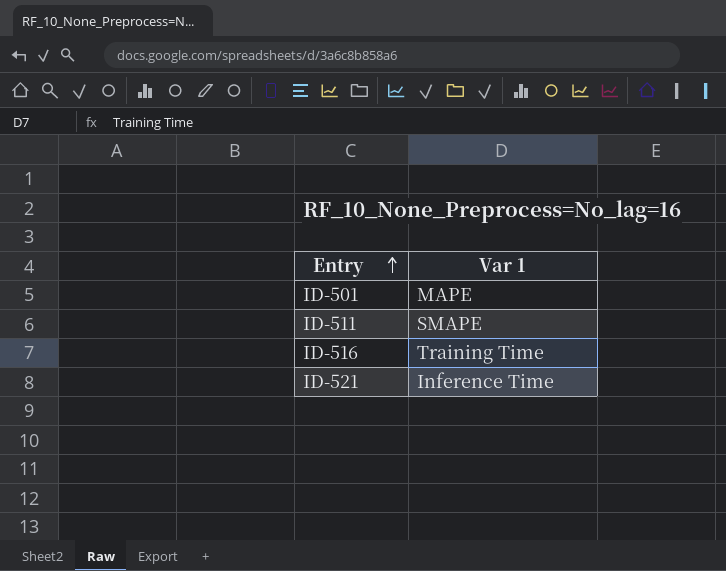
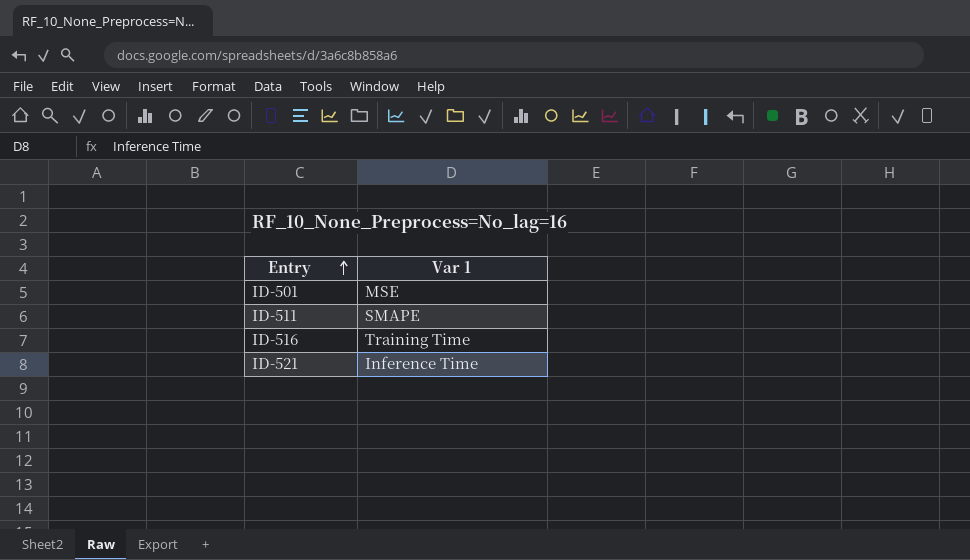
ID-501 | Var 1: MAPE -> MSE

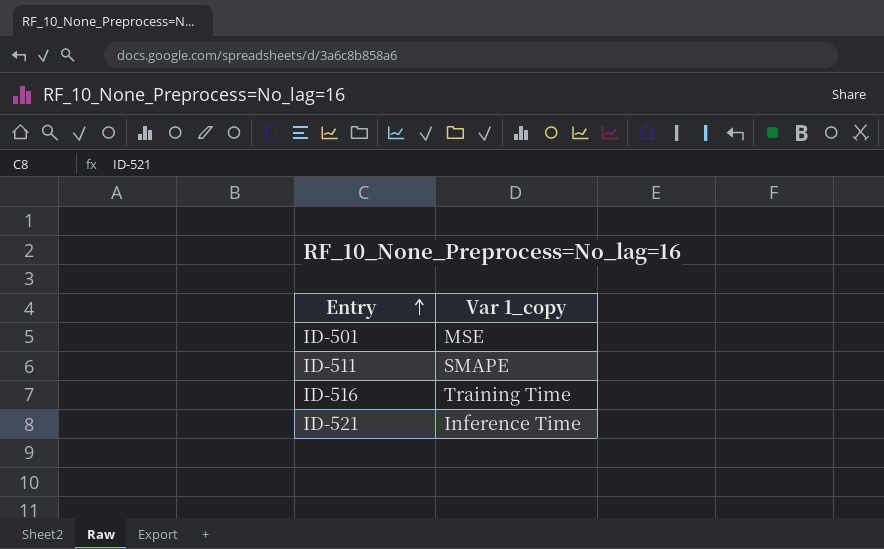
column name: Var 1 -> Var 1_copy

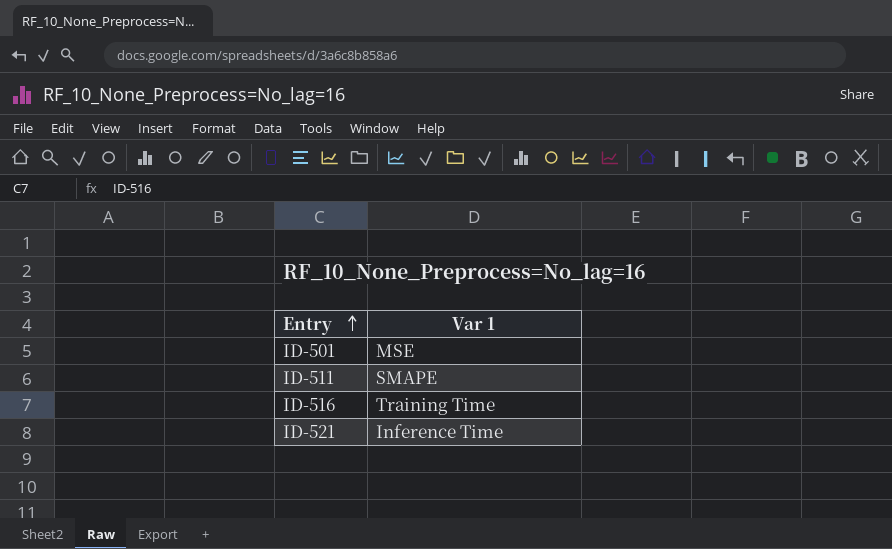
column name: Var 1_copy -> Var 1

